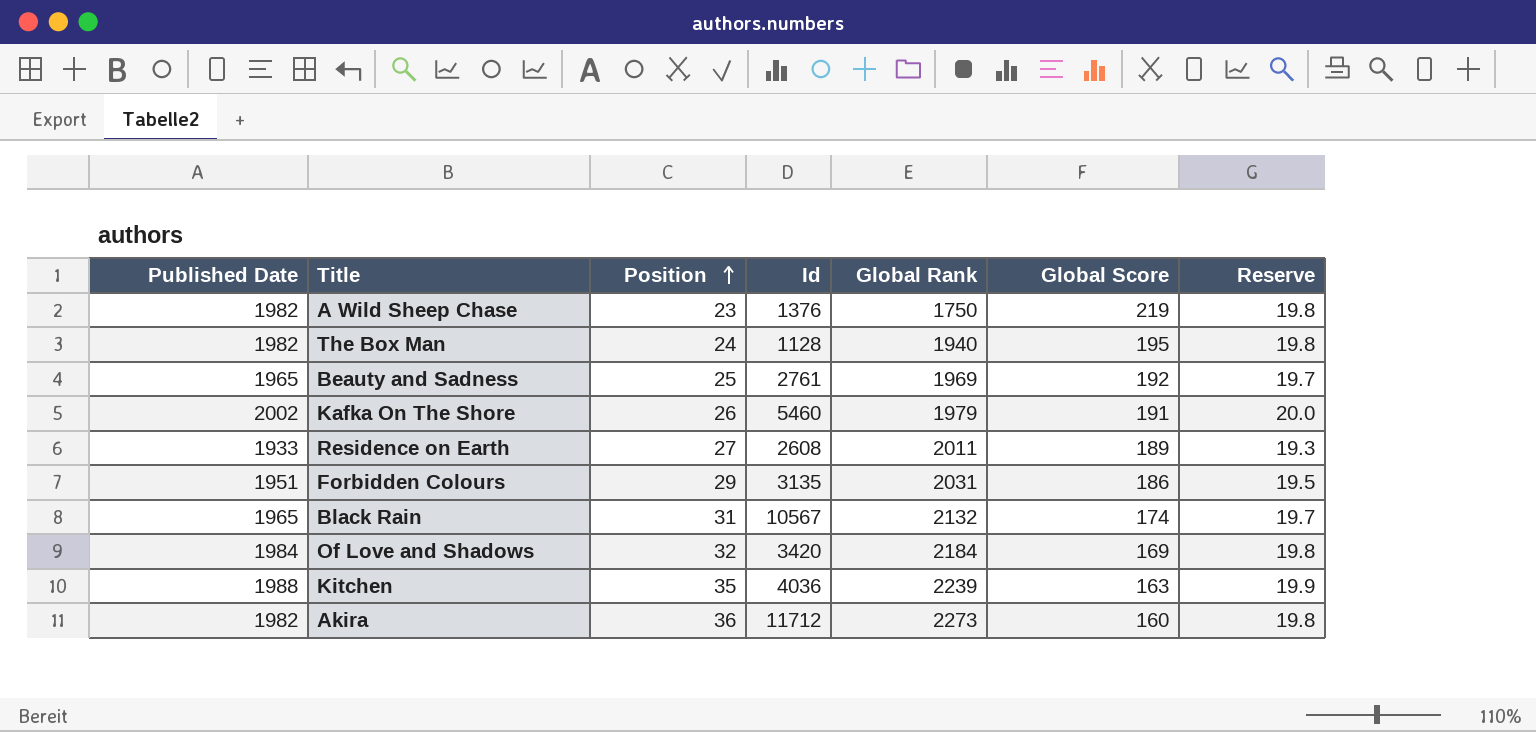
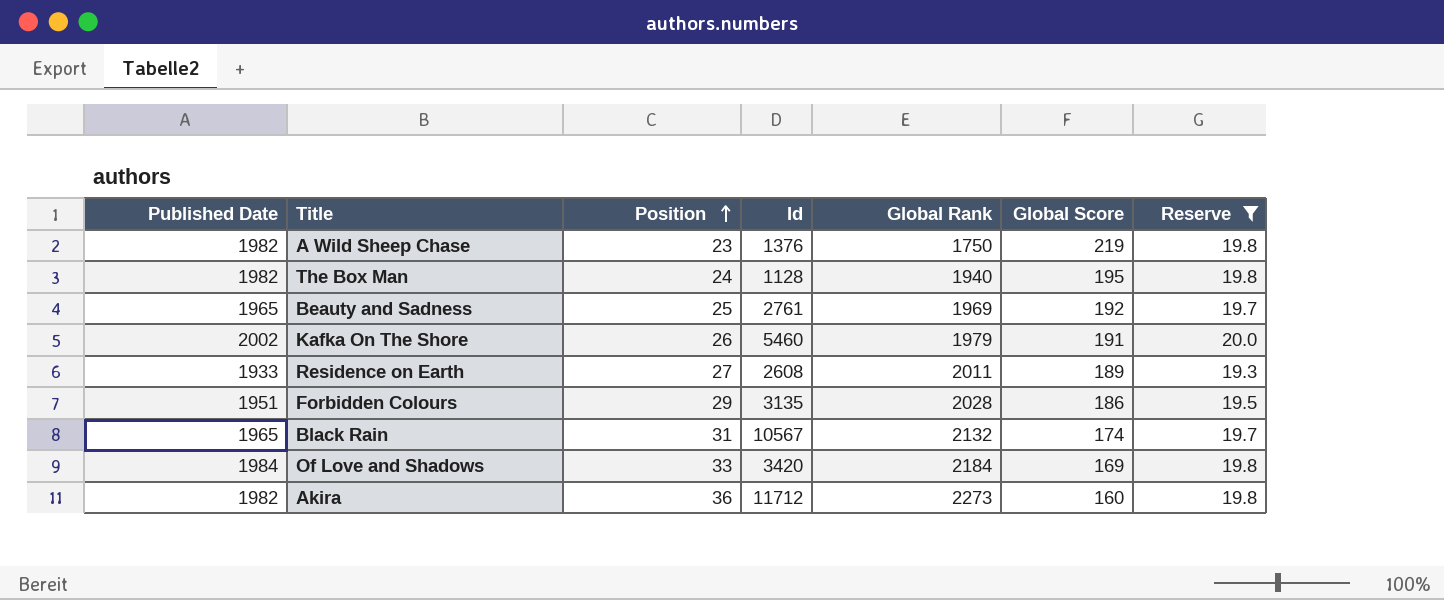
filter: none -> Reserve != 19.9
Forbidden Colours | Global Rank: 2031 -> 2028
Of Love and Shadows | Position: 32 -> 33

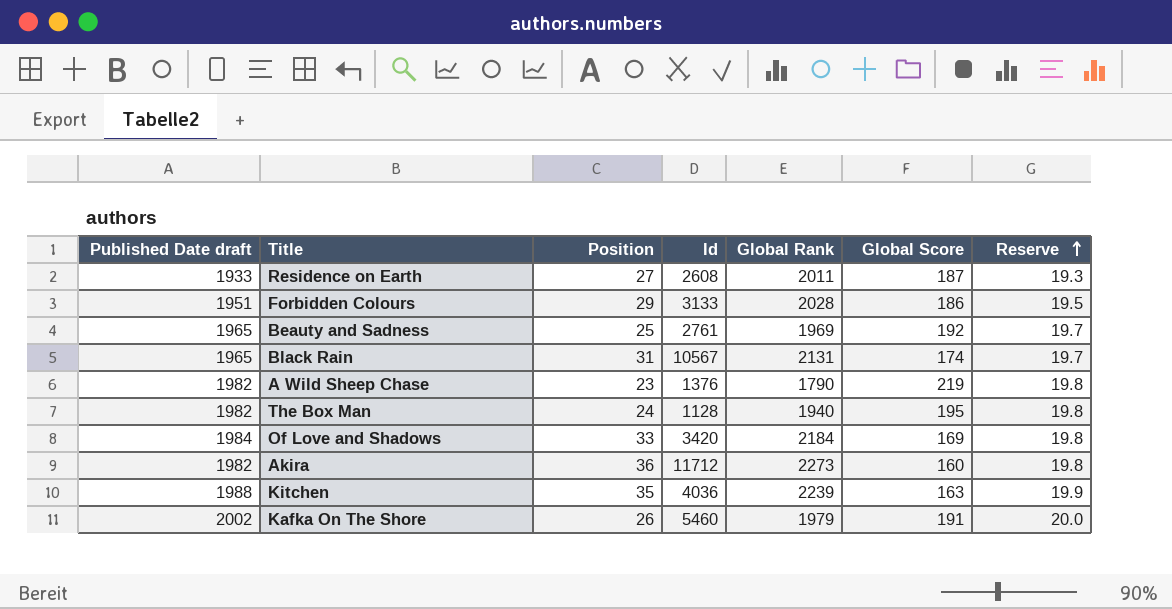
filter: Reserve != 19.9 -> none
row order: Position ascending -> Reserve ascending
column name: Published Date -> Published Date draft
Residence on Earth | Global Score: 189 -> 187
Forbidden Colours | Id: 3135 -> 3133
Black Rain | Global Rank: 2132 -> 2131
A Wild Sheep Chase | Global Rank: 1750 -> 1790

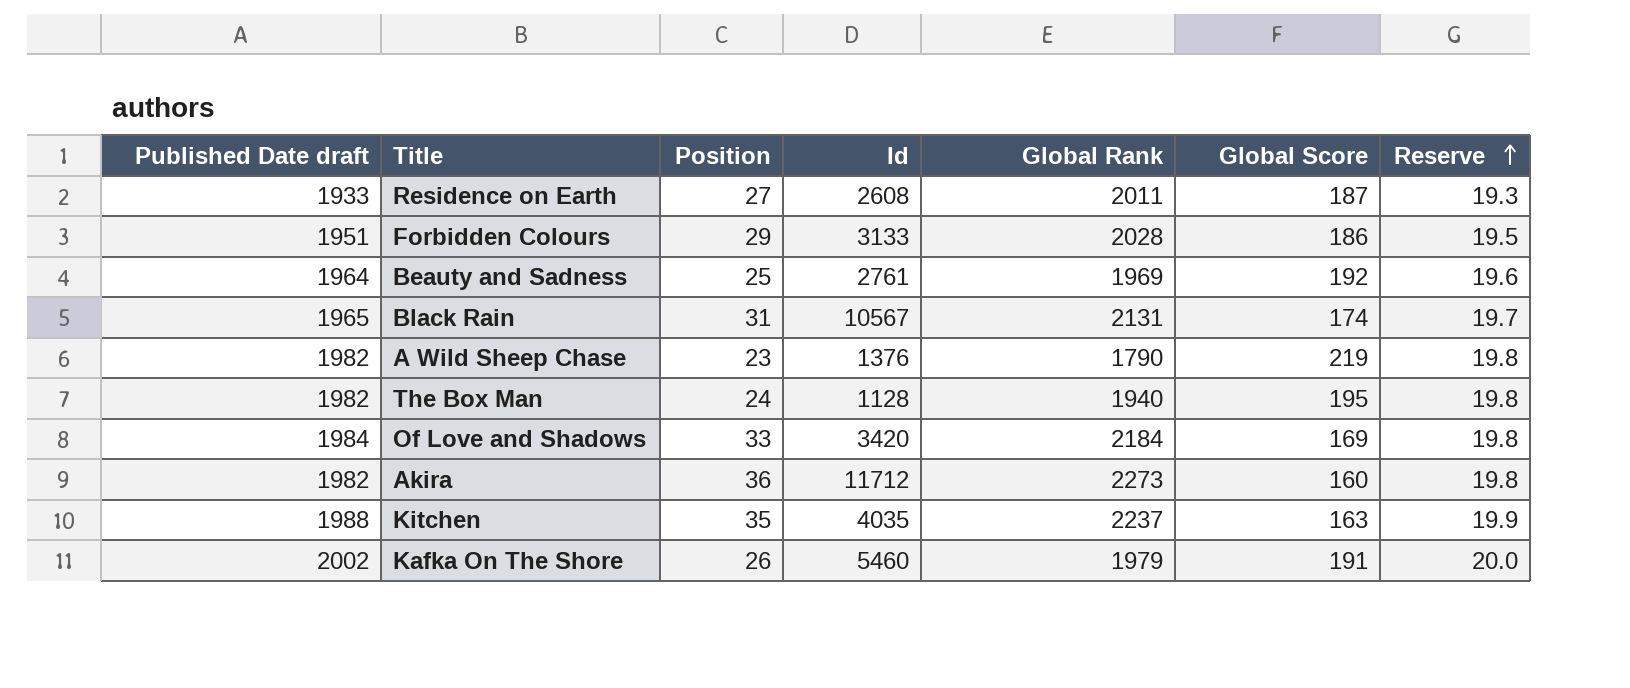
Beauty and Sadness | Published Date draft: 1965 -> 1964
Beauty and Sadness | Reserve: 19.7 -> 19.6
Kitchen | Id: 4036 -> 4035
Kitchen | Global Rank: 2239 -> 2237

